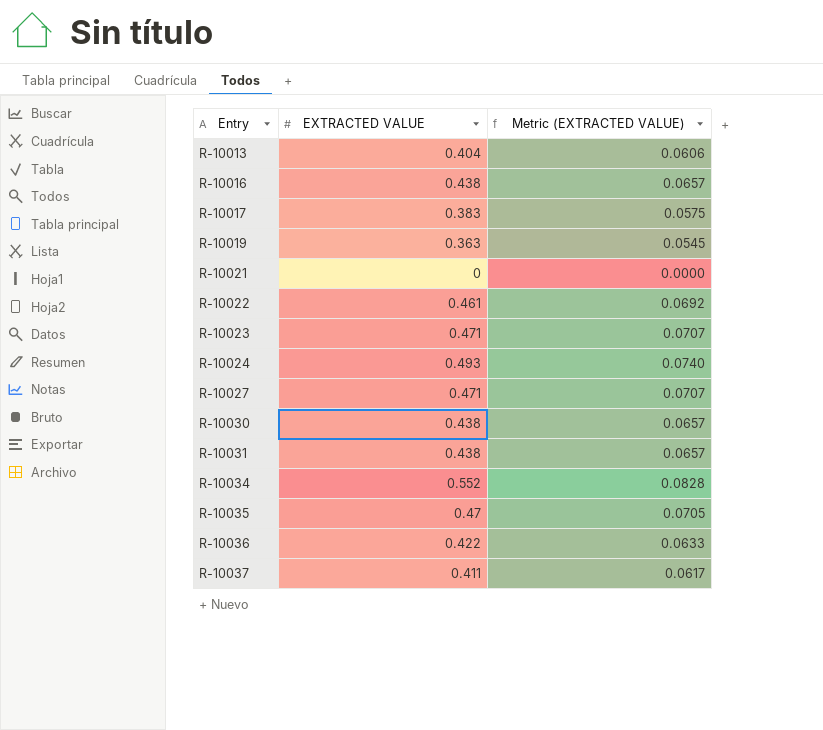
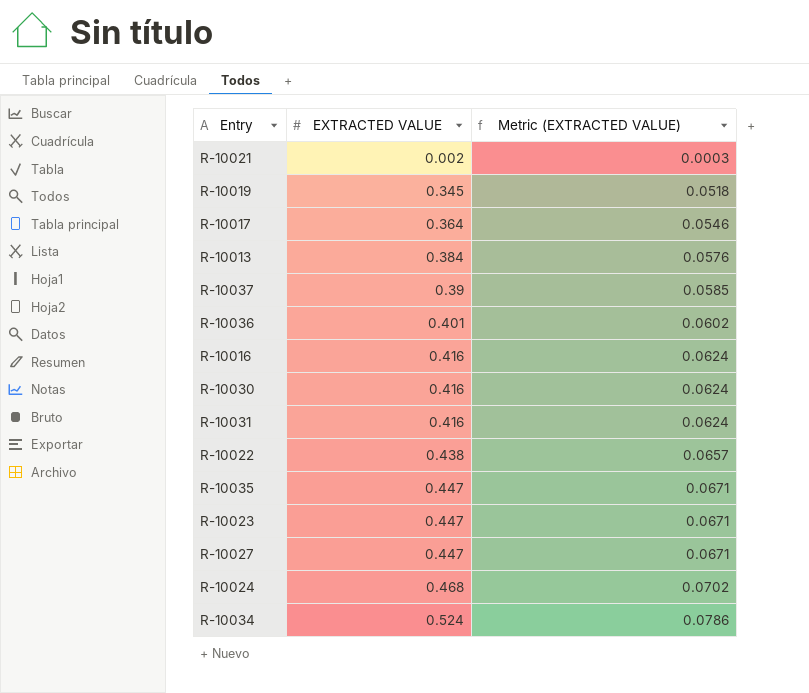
row order: Entry ascending -> EXTRACTED VALUE ascending
R-10021 | EXTRACTED VALUE: 0 -> 0.002
R-10021 | Metric (EXTRACTED VALUE): 0.0000 -> 0.0003
R-10019 | EXTRACTED VALUE: 0.363 -> 0.345
R-10019 | Metric (EXTRACTED VALUE): 0.0545 -> 0.0518
R-10017 | EXTRACTED VALUE: 0.383 -> 0.364
R-10017 | Metric (EXTRACTED VALUE): 0.0575 -> 0.0546
R-10013 | EXTRACTED VALUE: 0.404 -> 0.384
R-10013 | Metric (EXTRACTED VALUE): 0.0606 -> 0.0576
R-10037 | EXTRACTED VALUE: 0.411 -> 0.39
R-10037 | Metric (EXTRACTED VALUE): 0.0617 -> 0.0585
R-10036 | EXTRACTED VALUE: 0.422 -> 0.401
R-10036 | Metric (EXTRACTED VALUE): 0.0633 -> 0.0602
R-10016 | EXTRACTED VALUE: 0.438 -> 0.416
R-10016 | Metric (EXTRACTED VALUE): 0.0657 -> 0.0624
R-10030 | EXTRACTED VALUE: 0.438 -> 0.416
R-10030 | Metric (EXTRACTED VALUE): 0.0657 -> 0.0624
R-10031 | EXTRACTED VALUE: 0.438 -> 0.416
R-10031 | Metric (EXTRACTED VALUE): 0.0657 -> 0.0624
R-10022 | EXTRACTED VALUE: 0.461 -> 0.438
R-10022 | Metric (EXTRACTED VALUE): 0.0692 -> 0.0657
R-10035 | EXTRACTED VALUE: 0.47 -> 0.447
R-10035 | Metric (EXTRACTED VALUE): 0.0705 -> 0.0671
R-10023 | EXTRACTED VALUE: 0.471 -> 0.447
R-10023 | Metric (EXTRACTED VALUE): 0.0707 -> 0.0671
R-10027 | EXTRACTED VALUE: 0.471 -> 0.447
R-10027 | Metric (EXTRACTED VALUE): 0.0707 -> 0.0671
R-10024 | EXTRACTED VALUE: 0.493 -> 0.468
R-10024 | Metric (EXTRACTED VALUE): 0.0740 -> 0.0702
R-10034 | EXTRACTED VALUE: 0.552 -> 0.524
R-10034 | Metric (EXTRACTED VALUE): 0.0828 -> 0.0786

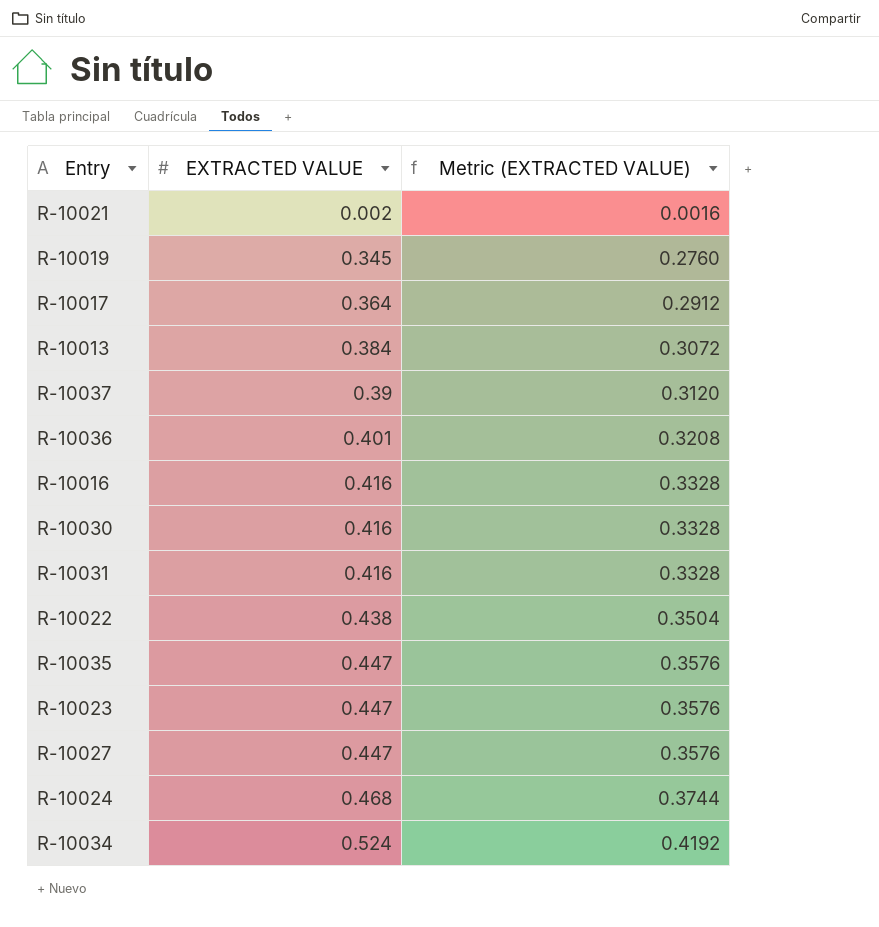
column Metric (EXTRACTED VALUE) | formula: [EXTRACTED VALUE] * 0.15 -> [EXTRACTED VALUE] * 0.8

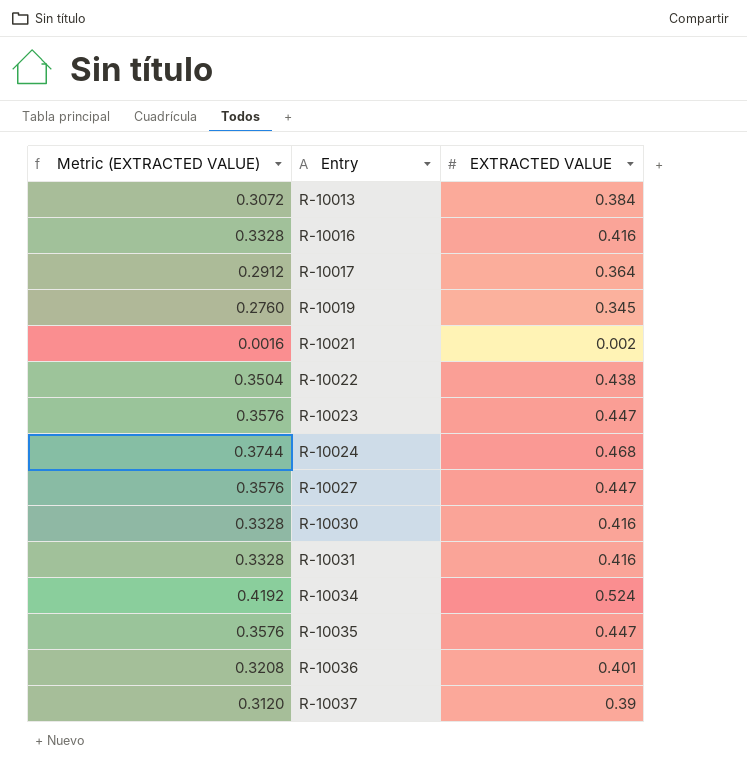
row order: EXTRACTED VALUE ascending -> Entry ascending
column Metric (EXTRACTED VALUE) | position: 3 -> 1

